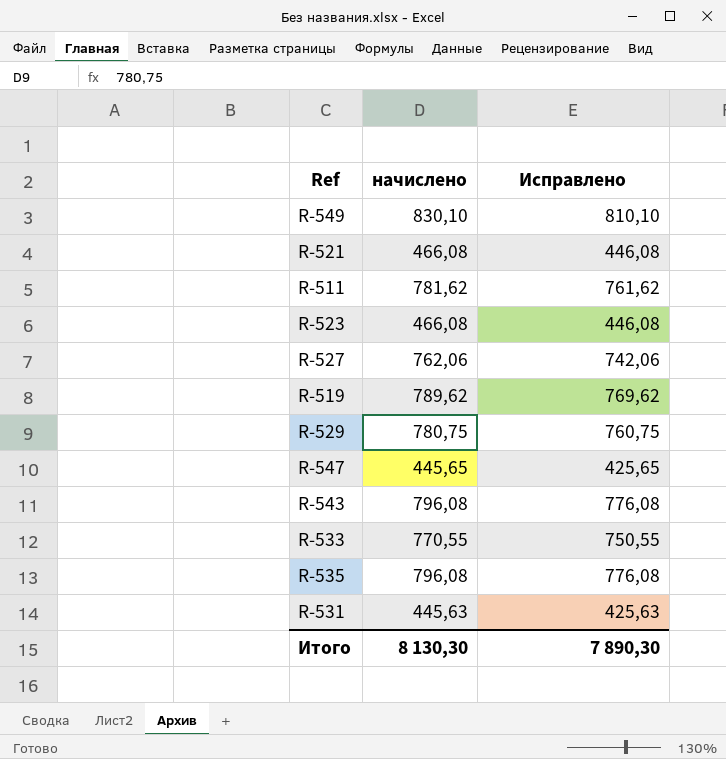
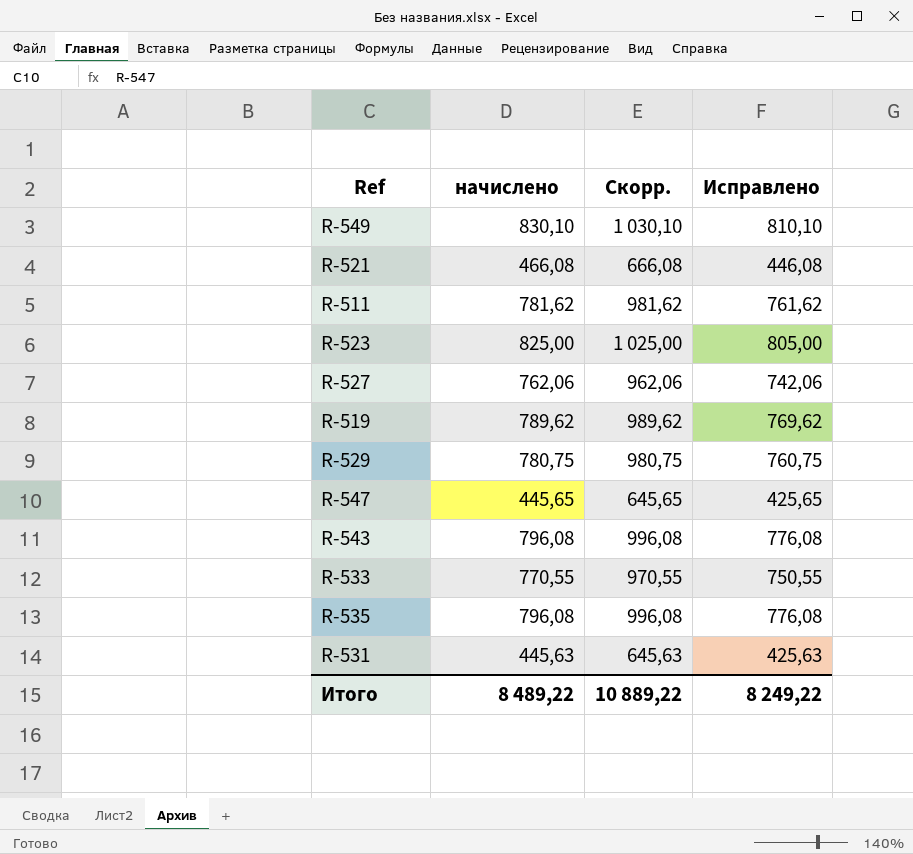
column Скорр. | formula: none -> [начислено] + 200
R-523 | начислено: 466,08 -> 825,00
R-523 | Исправлено: 446,08 -> 805,00
Итого | начислено: 8 130,30 -> 8 489,22
Итого | Исправлено: 7 890,30 -> 8 249,22

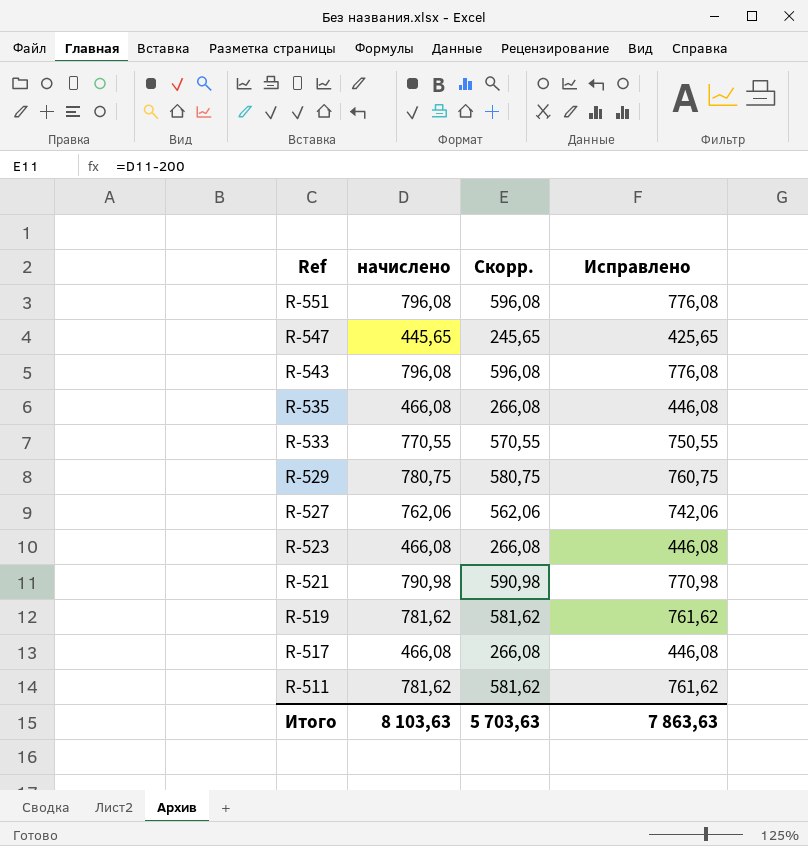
row order: none -> Ref descending
column Скорр. | formula: [начислено] + 200 -> [начислено] - 200
row R-549: 830,10 | 1 030,10 | 810,10 -> none
row R-531: 445,63 | 645,63 | 425,63 -> none
row R-551: none -> 796,08 | 596,08 | 776,08
R-535 | начислено: 796,08 -> 466,08
R-535 | Исправлено: 776,08 -> 446,08
R-523 | начислено: 825,00 -> 466,08
R-523 | Исправлено: 805,00 -> 446,08
R-521 | начислено: 466,08 -> 790,98
R-521 | Исправлено: 446,08 -> 770,98
R-519 | начислено: 789,62 -> 781,62
R-519 | Исправлено: 769,62 -> 761,62
row R-517: none -> 466,08 | 266,08 | 446,08
Итого | начислено: 8 489,22 -> 8 103,63
Итого | Скорр.: 10 889,22 -> 5 703,63
Итого | Исправлено: 8 249,22 -> 7 863,63

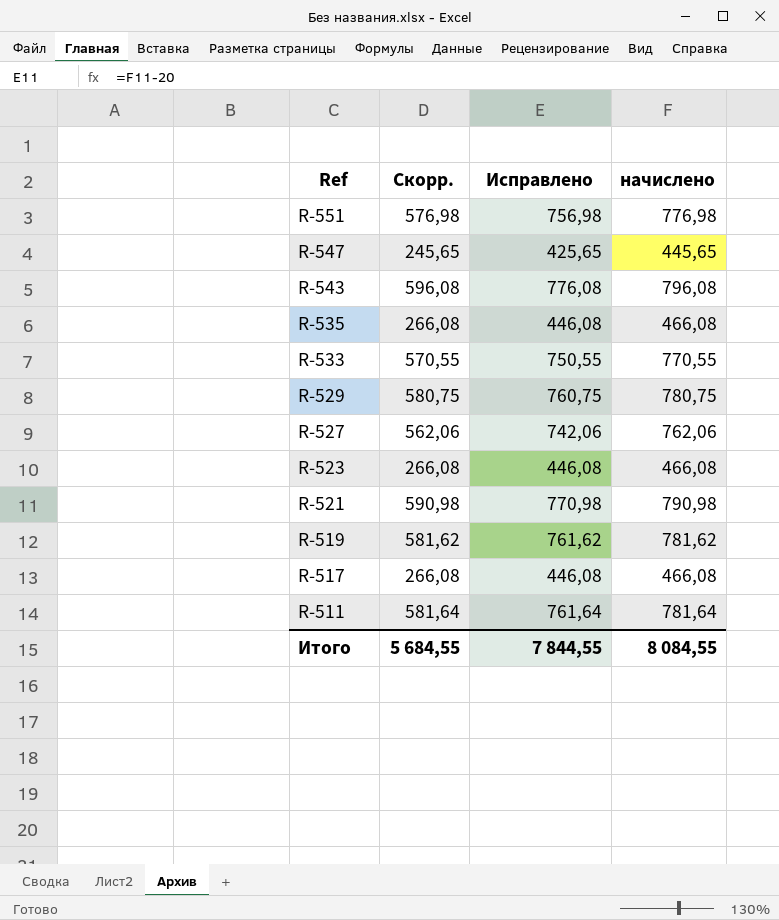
column начислено | position: 2 -> 4
R-551 | Скорр.: 596,08 -> 576,98
R-551 | Исправлено: 776,08 -> 756,98
R-551 | начислено: 796,08 -> 776,98
R-511 | Скорр.: 581,62 -> 581,64
R-511 | Исправлено: 761,62 -> 761,64
R-511 | начислено: 781,62 -> 781,64
Итого | Скорр.: 5 703,63 -> 5 684,55
Итого | Исправлено: 7 863,63 -> 7 844,55
Итого | начислено: 8 103,63 -> 8 084,55

